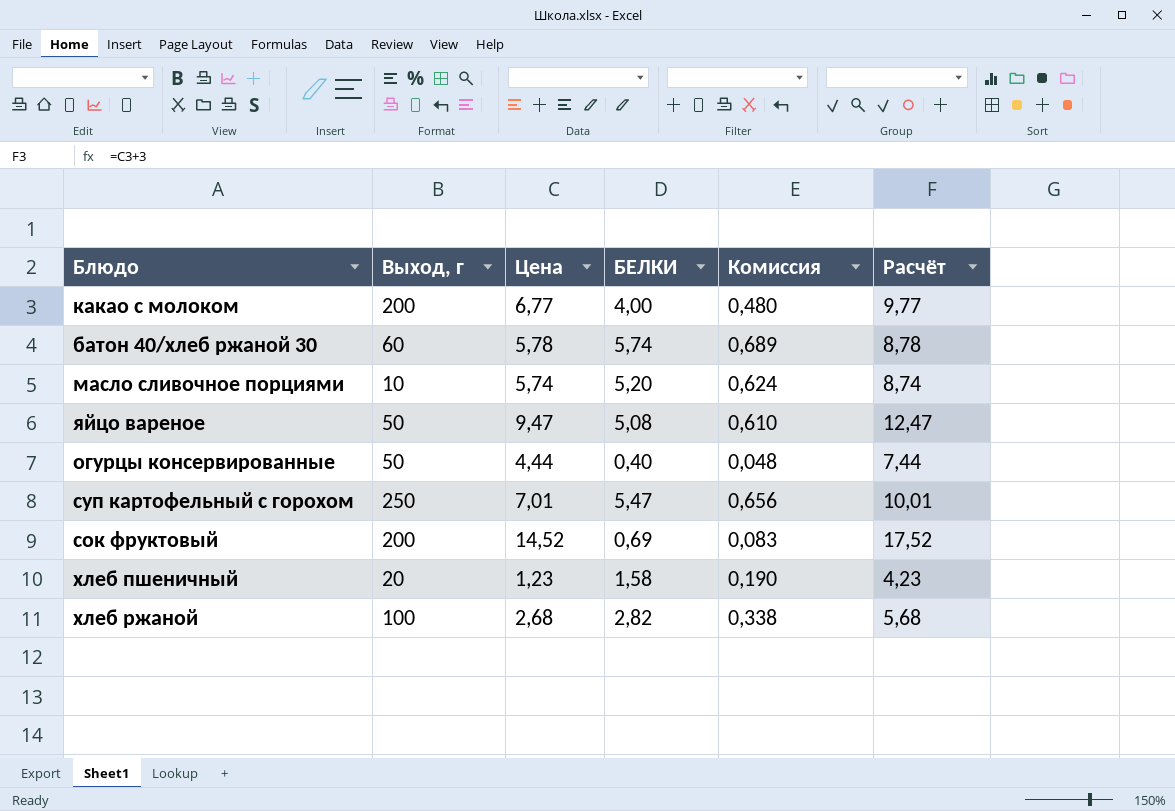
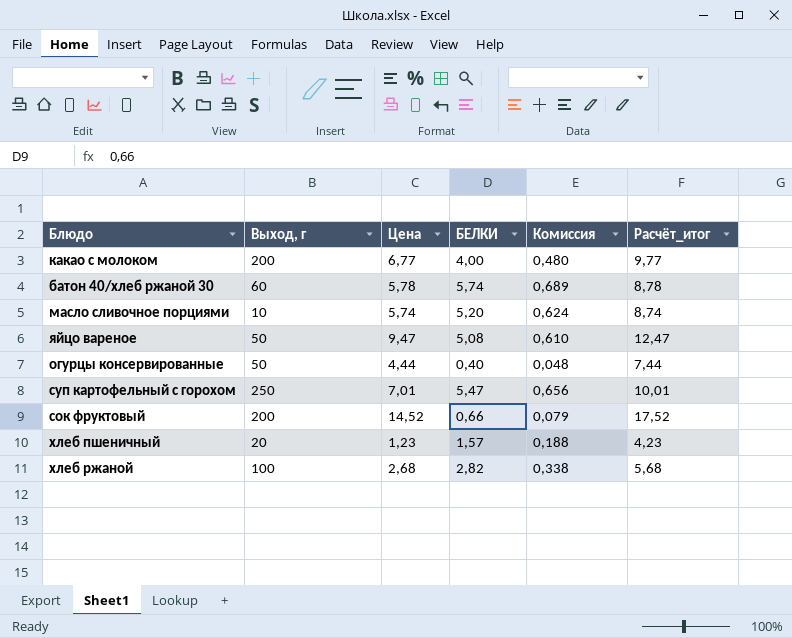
column name: Расчёт -> Расчёт_итог
сок фруктовый | БЕЛКИ: 0,69 -> 0,66
сок фруктовый | Комиссия: 0,083 -> 0,079
хлеб пшеничный | БЕЛКИ: 1,58 -> 1,57
хлеб пшеничный | Комиссия: 0,190 -> 0,188

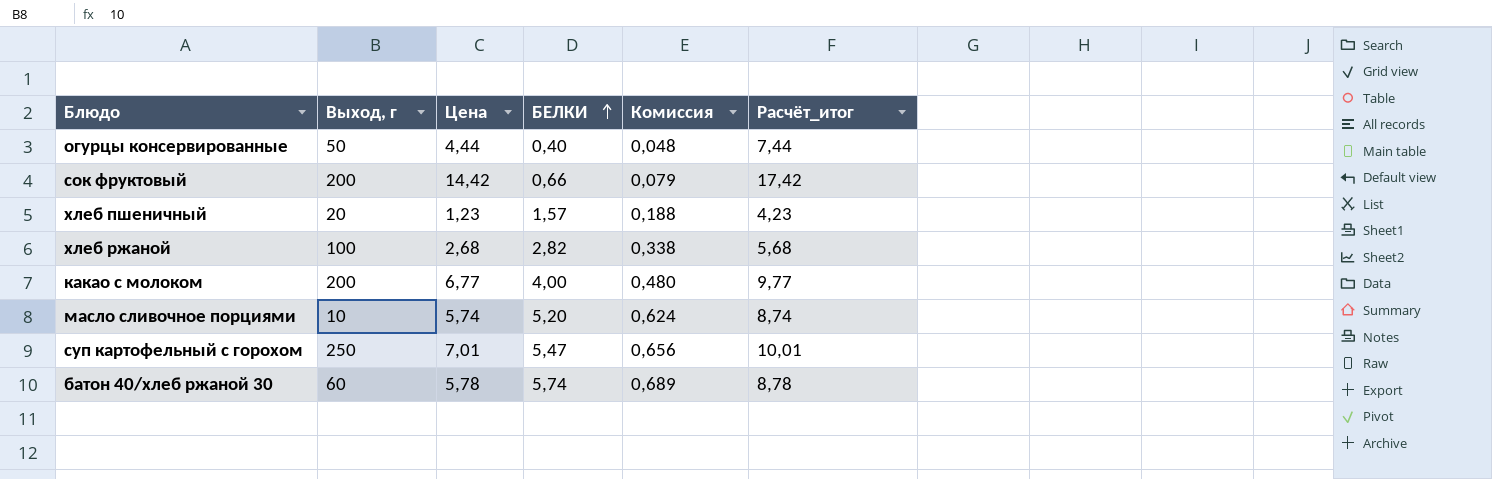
row order: none -> БЕЛКИ ascending
row яйцо вареное: 50 | 9,47 | 5,08 | 0,610 | 12,47 -> none
сок фруктовый | Цена: 14,52 -> 14,42
сок фруктовый | Расчёт_итог: 17,52 -> 17,42

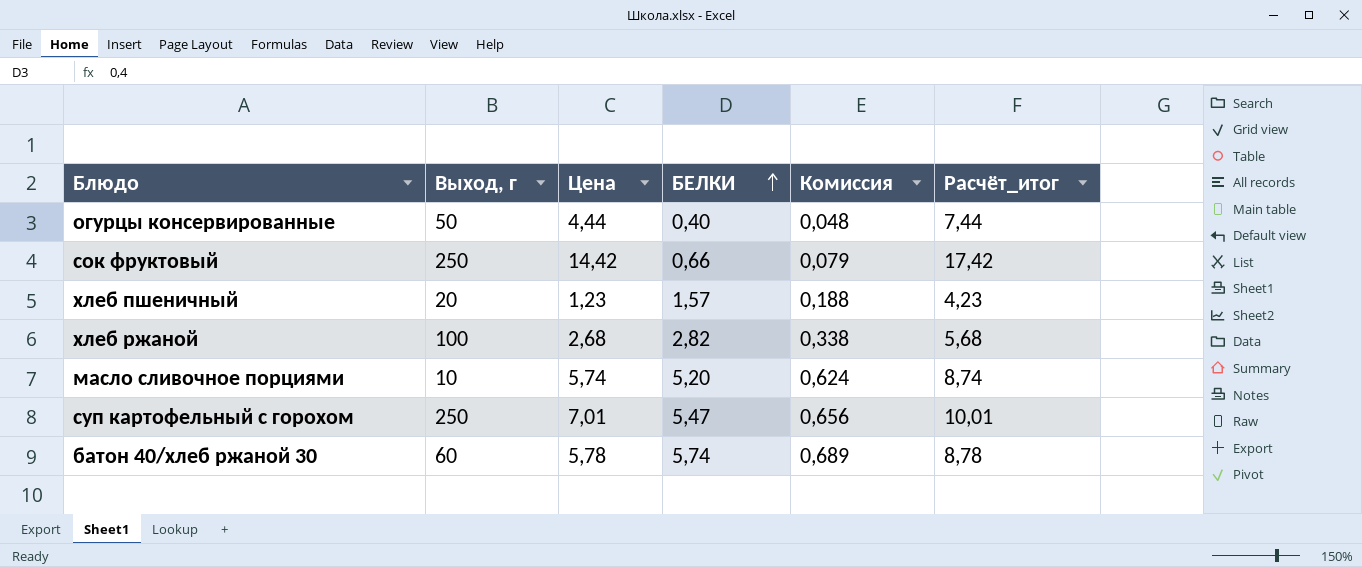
row какао с молоком: 200 | 6,77 | 4,00 | 0,480 | 9,77 -> none
сок фруктовый | Выход, г: 200 -> 250

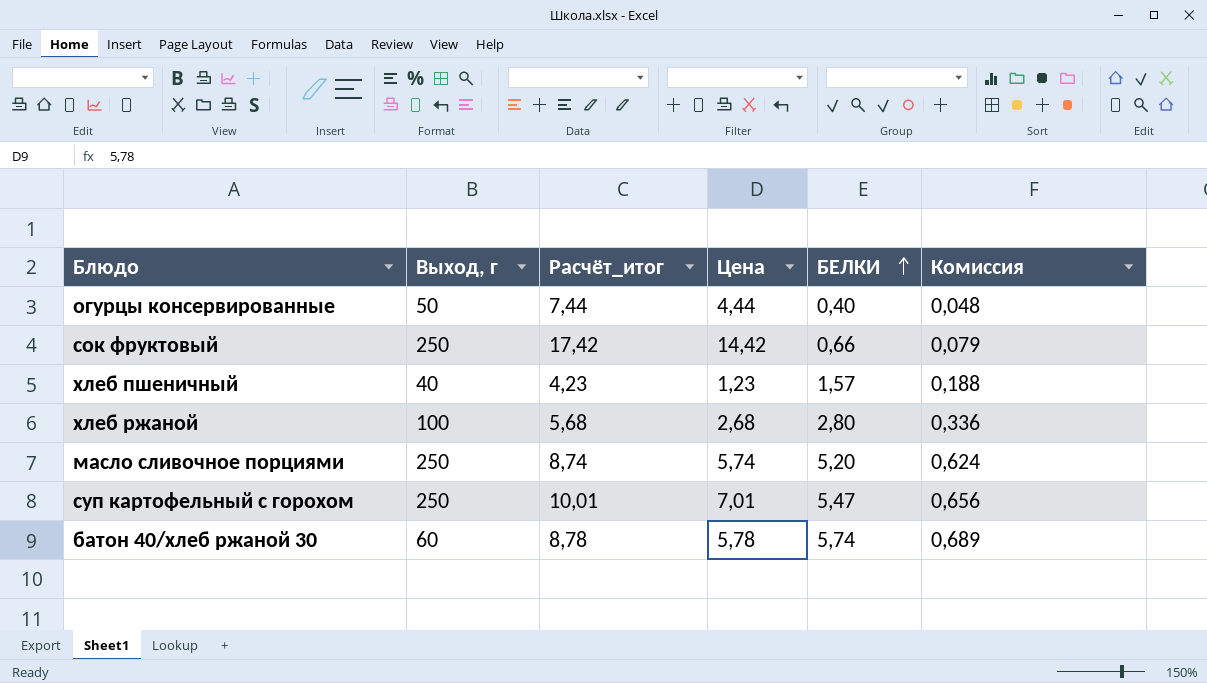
column Расчёт_итог | position: 6 -> 3
хлеб пшеничный | Выход, г: 20 -> 40
хлеб ржаной | БЕЛКИ: 2,82 -> 2,80
хлеб ржаной | Комиссия: 0,338 -> 0,336
масло сливочное порциями | Выход, г: 10 -> 250

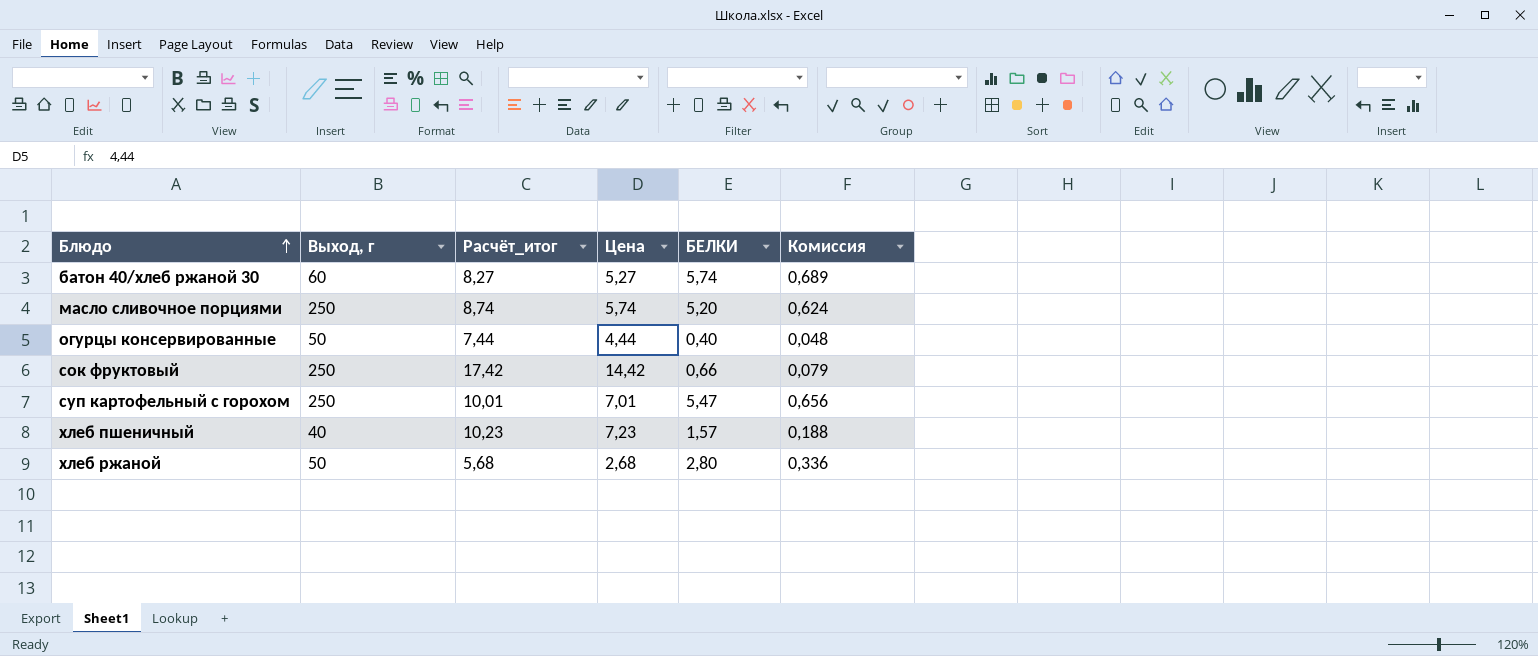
row order: БЕЛКИ ascending -> Блюдо ascending
батон 40/хлеб ржаной 30 | Расчёт_итог: 8,78 -> 8,27
батон 40/хлеб ржаной 30 | Цена: 5,78 -> 5,27
хлеб пшеничный | Расчёт_итог: 4,23 -> 10,23
хлеб пшеничный | Цена: 1,23 -> 7,23
хлеб ржаной | Выход, г: 100 -> 50

